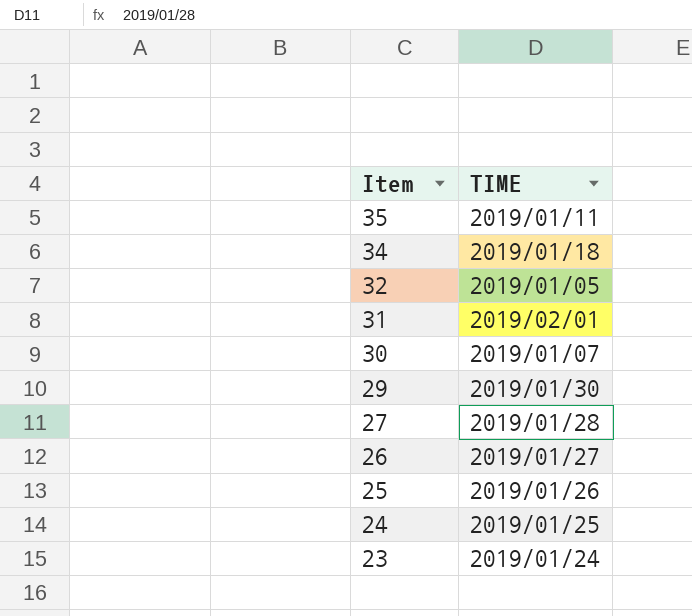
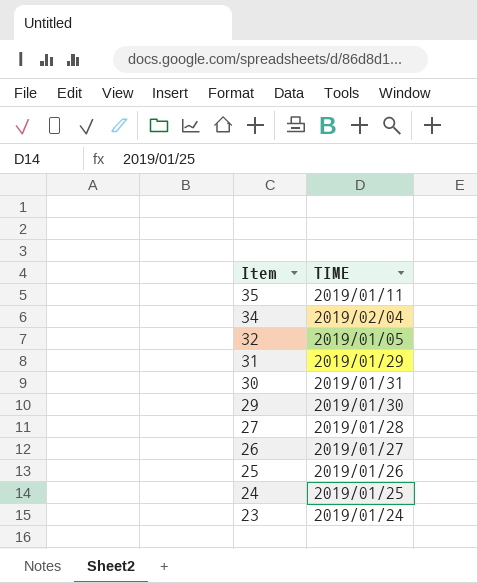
34 | TIME: 2019/01/18 -> 2019/02/04
31 | TIME: 2019/02/01 -> 2019/01/29
30 | TIME: 2019/01/07 -> 2019/01/31

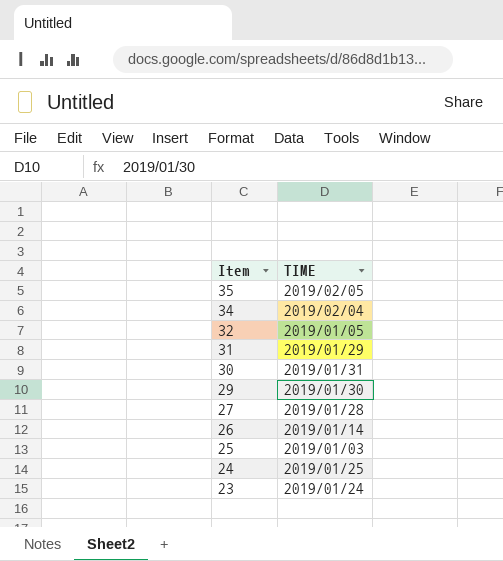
35 | TIME: 2019/01/11 -> 2019/02/05
26 | TIME: 2019/01/27 -> 2019/01/14
25 | TIME: 2019/01/26 -> 2019/01/03

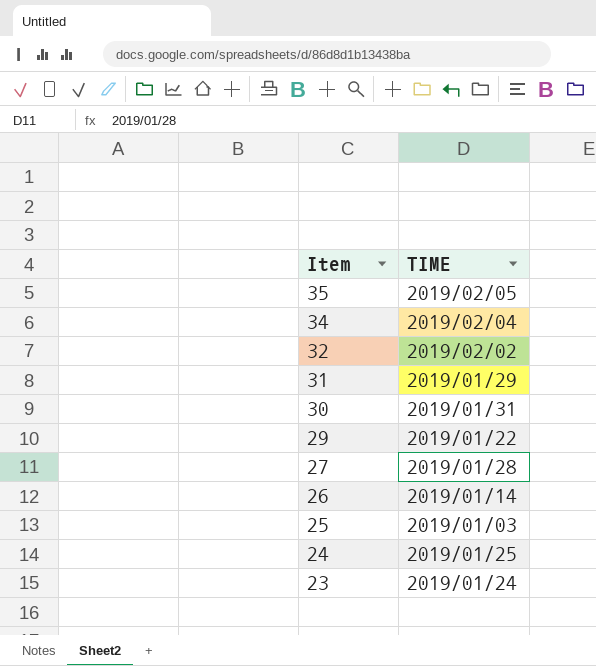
32 | TIME: 2019/01/05 -> 2019/02/02
29 | TIME: 2019/01/30 -> 2019/01/22

